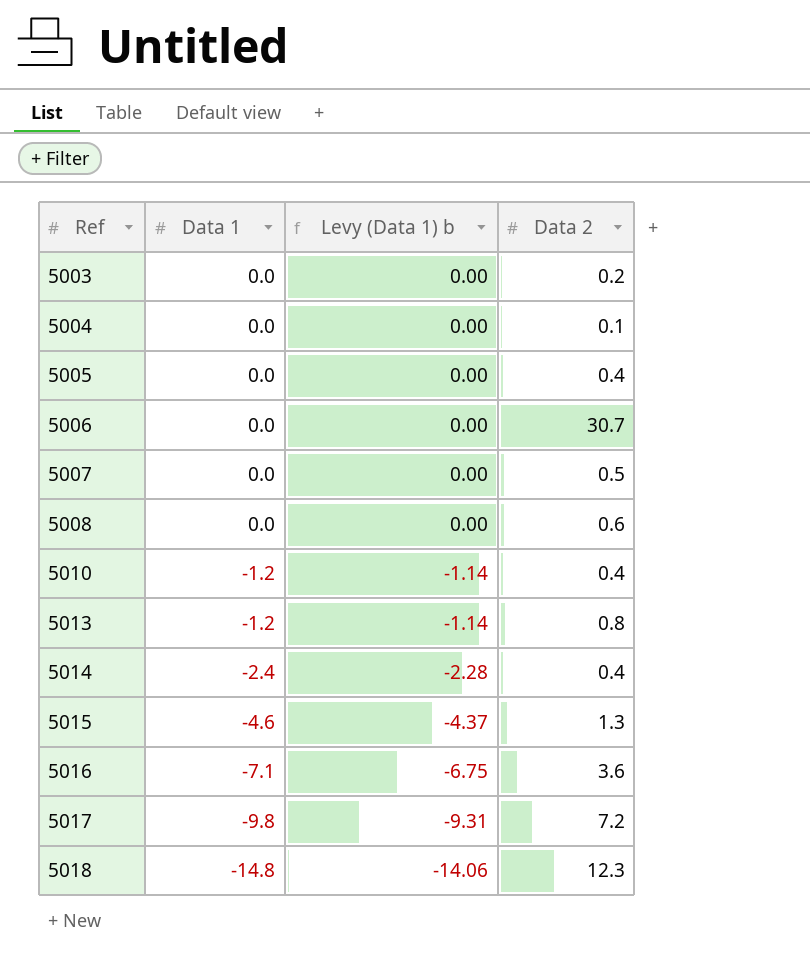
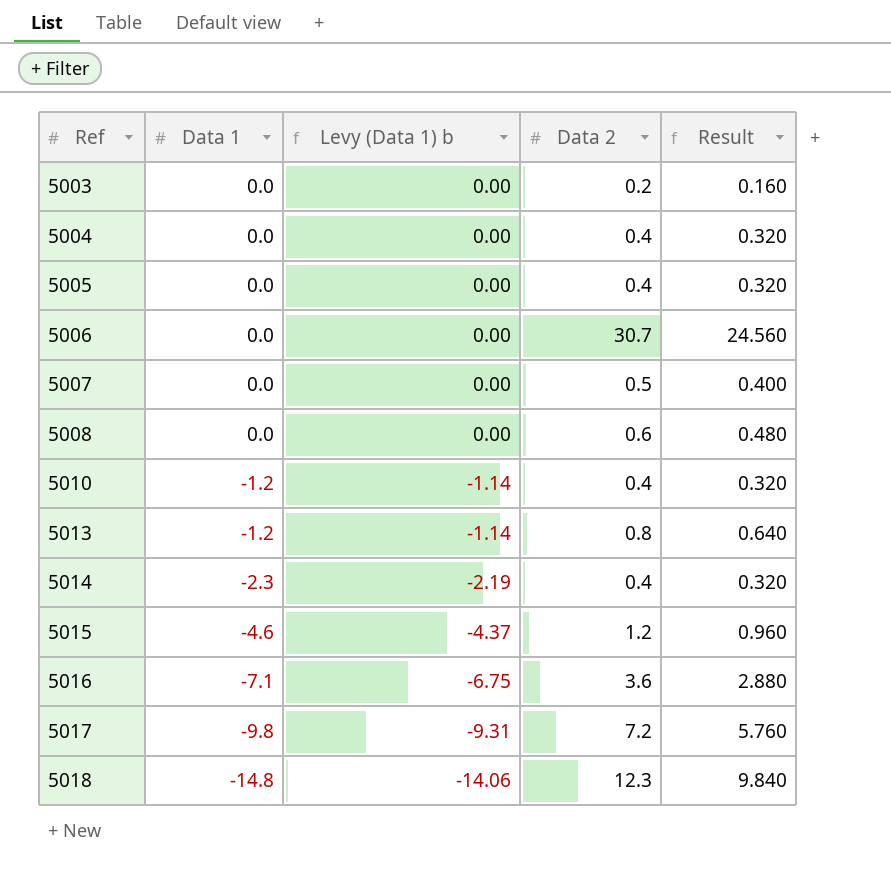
column Result | formula: none -> [Data 2] * 0.8
5004 | Data 2: 0.1 -> 0.4
5014 | Data 1: -2.4 -> -2.3
5014 | Levy (Data 1) b: -2.28 -> -2.19
5015 | Data 2: 1.3 -> 1.2

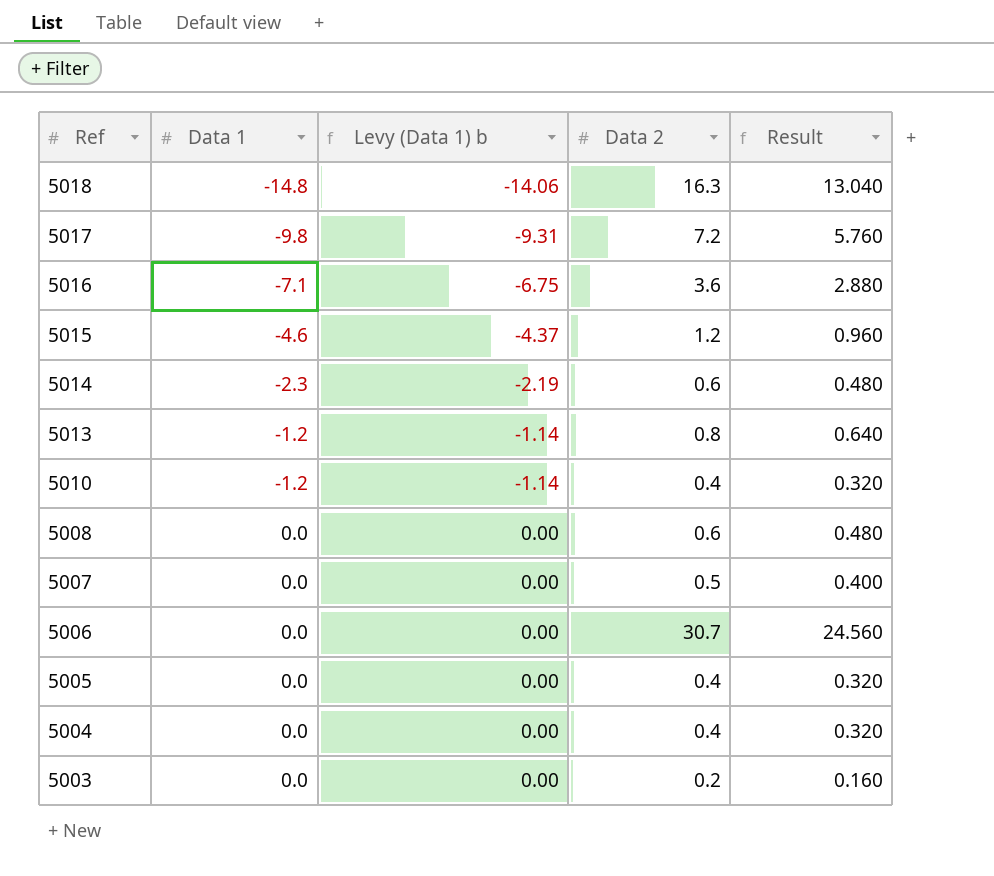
row order: Ref ascending -> Ref descending
5018 | Data 2: 12.3 -> 16.3
5018 | Result: 9.840 -> 13.040
5014 | Data 2: 0.4 -> 0.6
5014 | Result: 0.320 -> 0.480

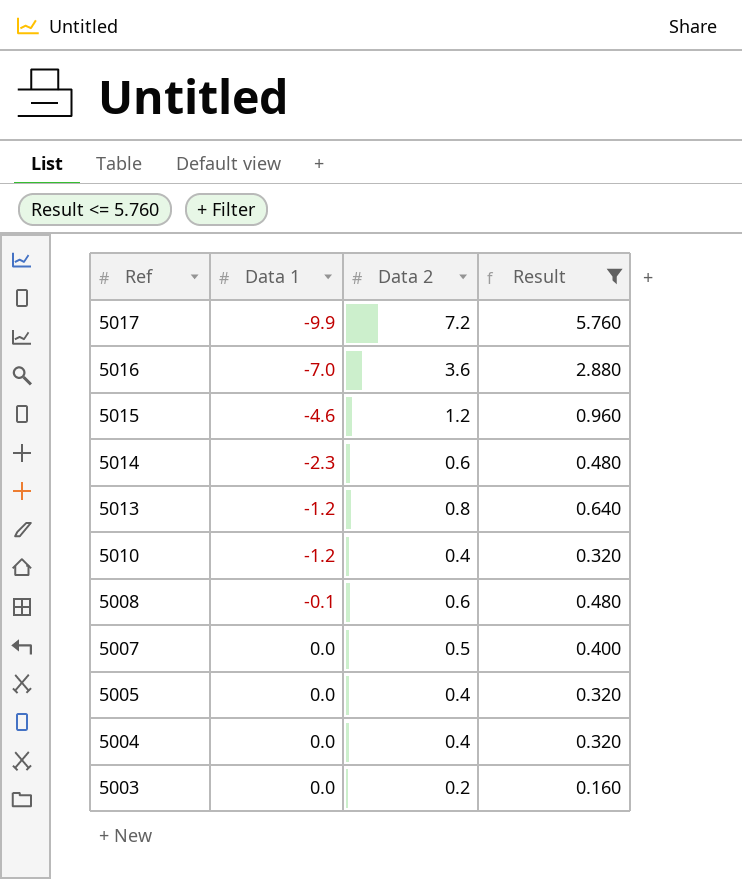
filter: none -> Result <= 5.760
column Levy (Data 1) b | formula: [Data 1] * 0.95 -> none
5017 | Data 1: -9.8 -> -9.9
5016 | Data 1: -7.1 -> -7.0
5008 | Data 1: 0.0 -> -0.1

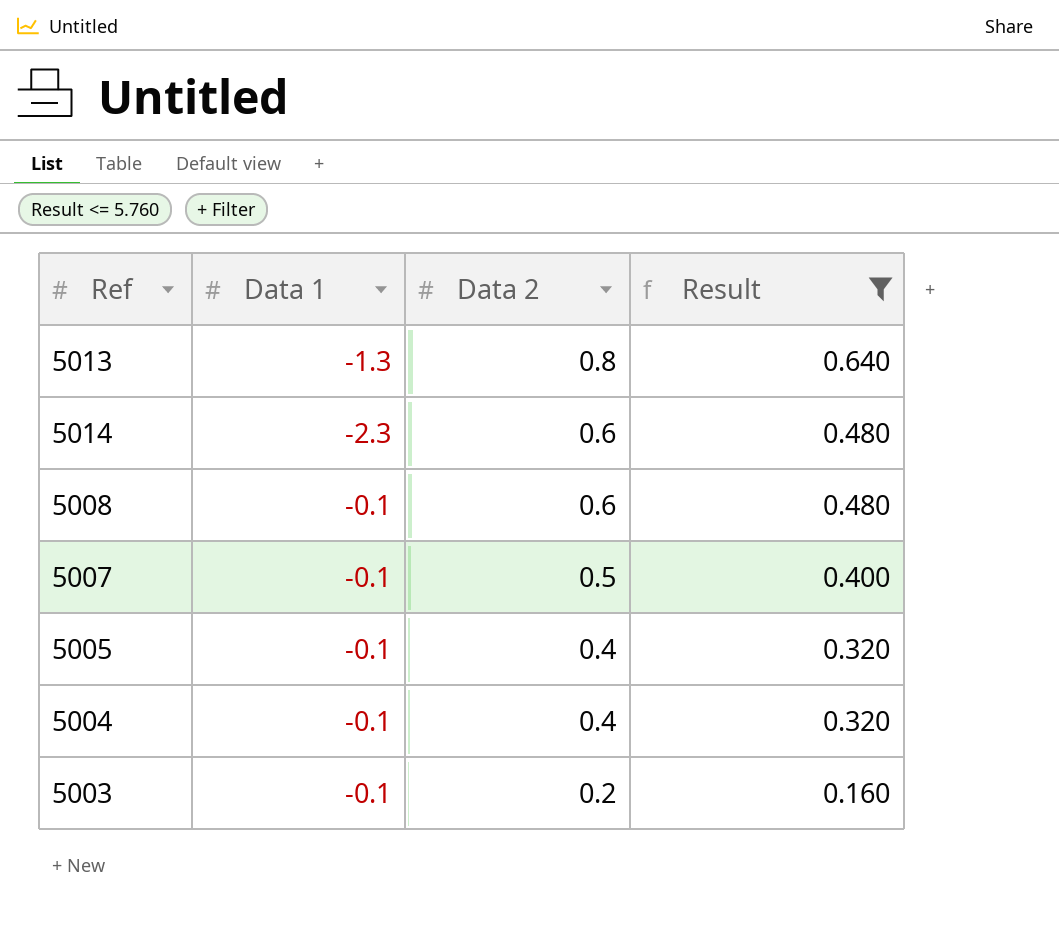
row order: Ref descending -> Data 2 descending
row 5017: -9.9 | 7.2 | 5.760 -> none
row 5016: -7.0 | 3.6 | 2.880 -> none
row 5015: -4.6 | 1.2 | 0.960 -> none
row 5010: -1.2 | 0.4 | 0.320 -> none
5013 | Data 1: -1.2 -> -1.3
5007 | Data 1: 0.0 -> -0.1
5005 | Data 1: 0.0 -> -0.1
5004 | Data 1: 0.0 -> -0.1
5003 | Data 1: 0.0 -> -0.1

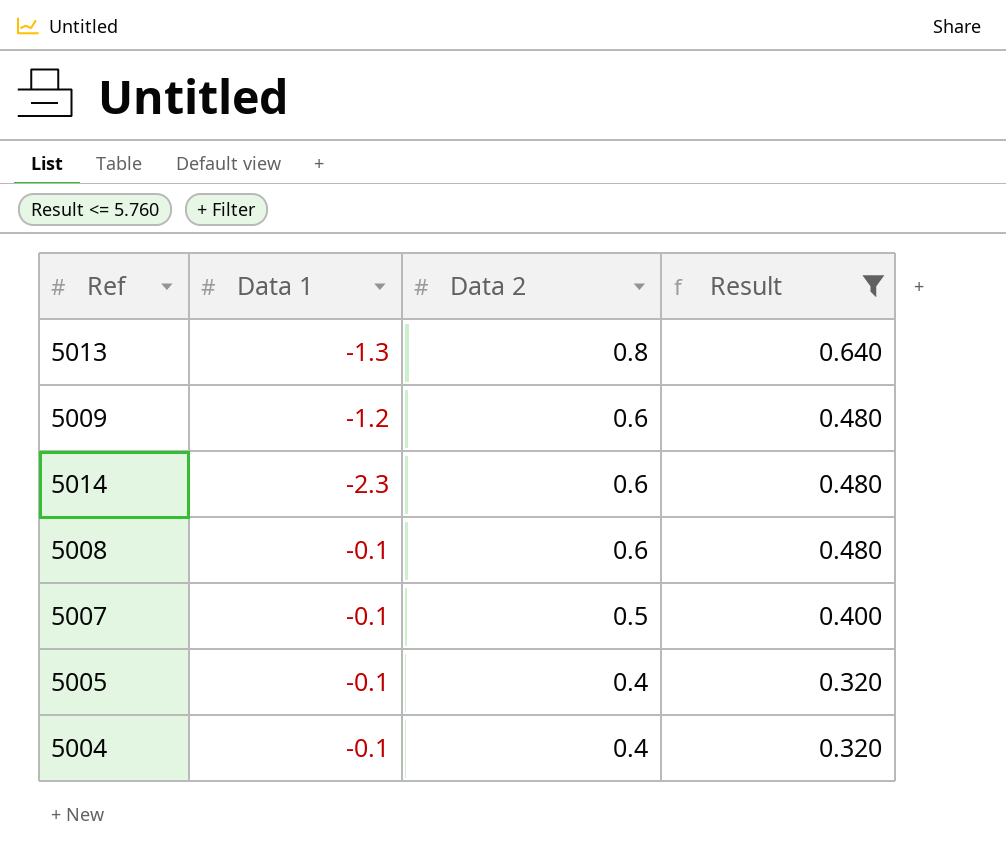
row 5003: -0.1 | 0.2 | 0.160 -> none
row 5009: none -> -1.2 | 0.6 | 0.480

